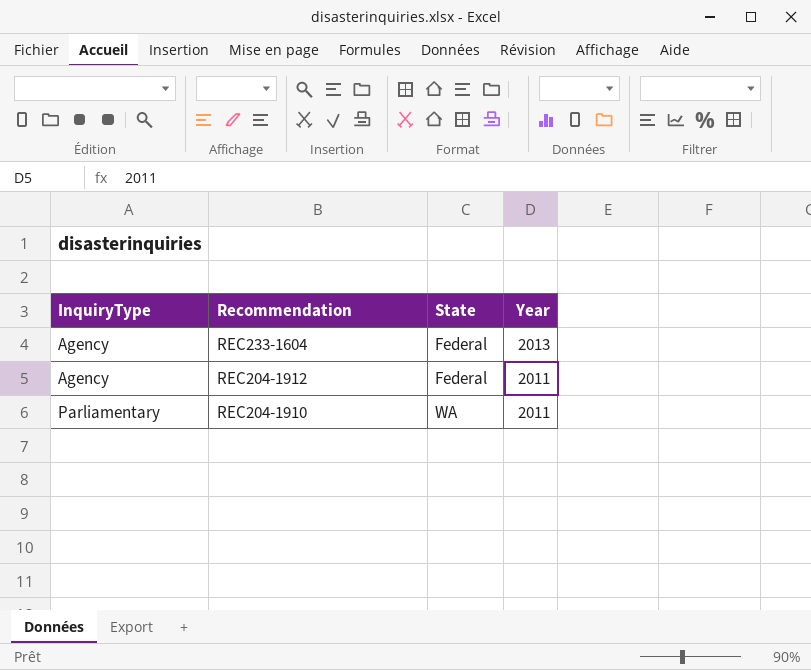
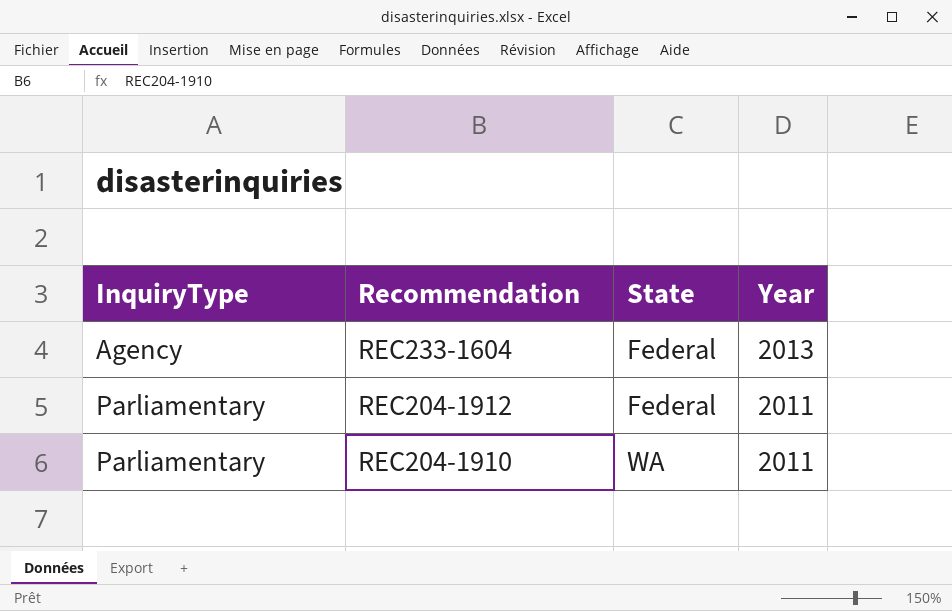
REC204-1912 | InquiryType: Agency -> Parliamentary

